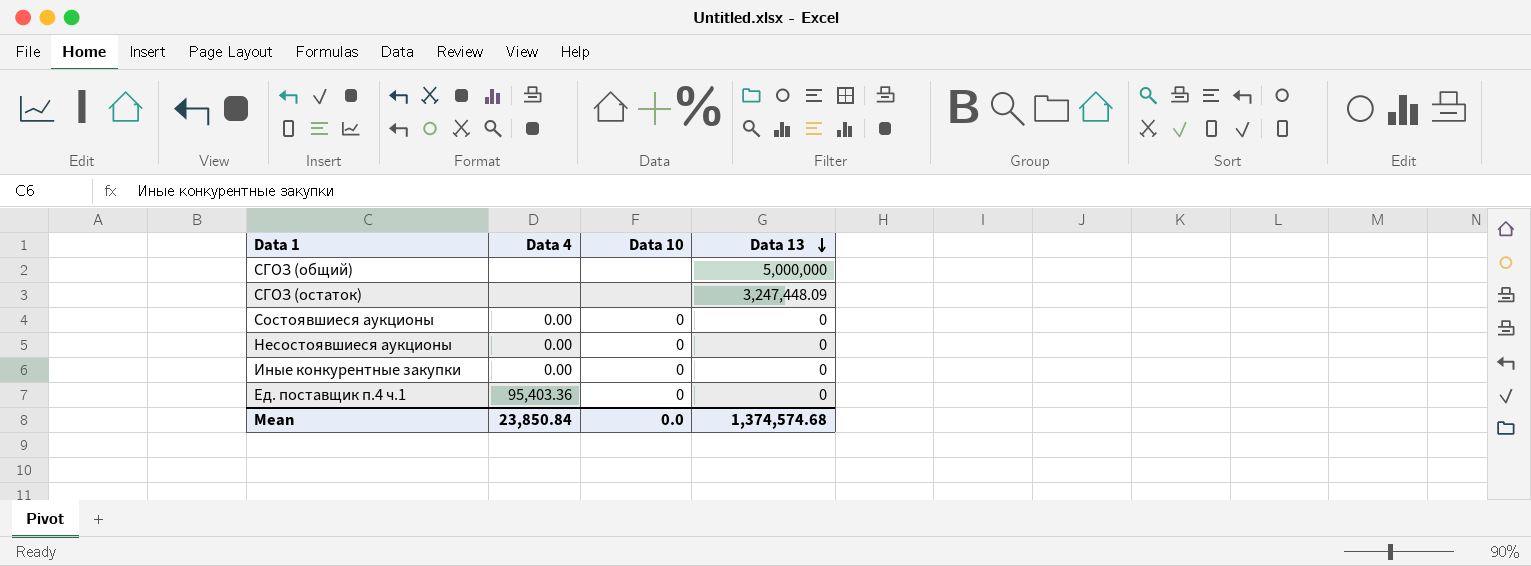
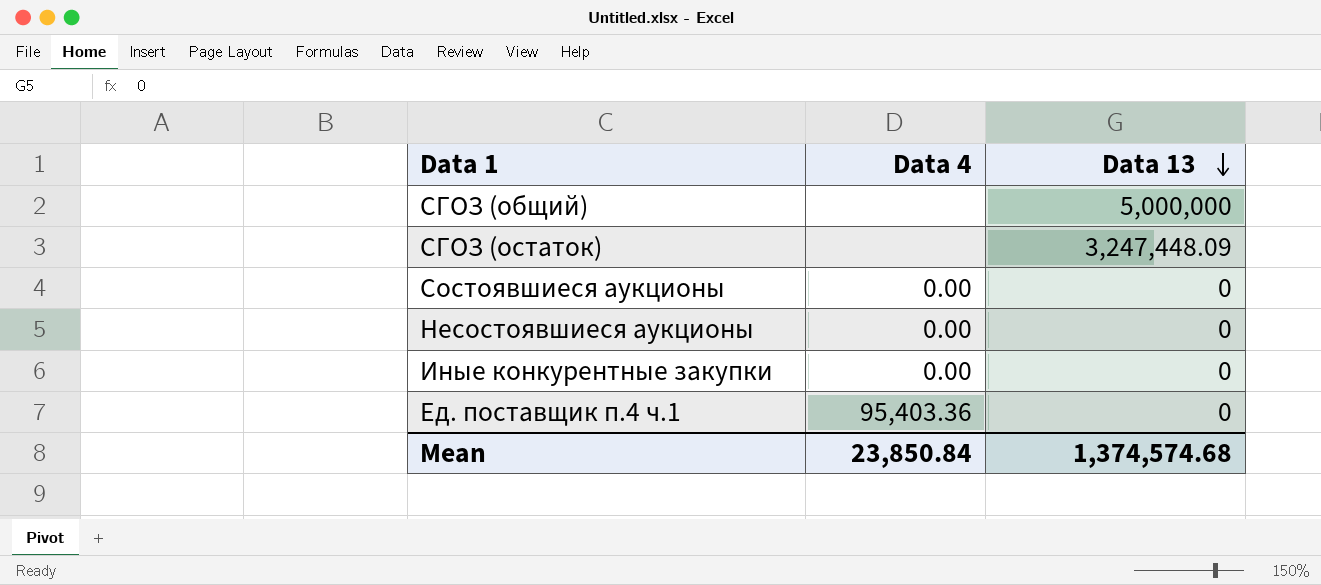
column Data 10 | position: 3 -> none

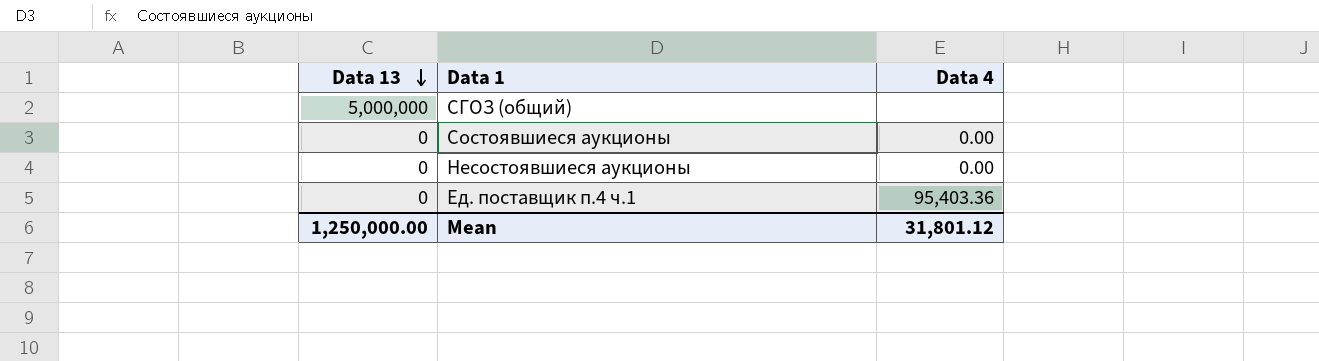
column Data 13 | position: 3 -> 1
row СГОЗ (остаток): none | 3,247,448.09 -> none
row Иные конкурентные закупки: 0.00 | 0 -> none
Mean | Data 13: 1,374,574.68 -> 1,250,000.00
Mean | Data 4: 23,850.84 -> 31,801.12

